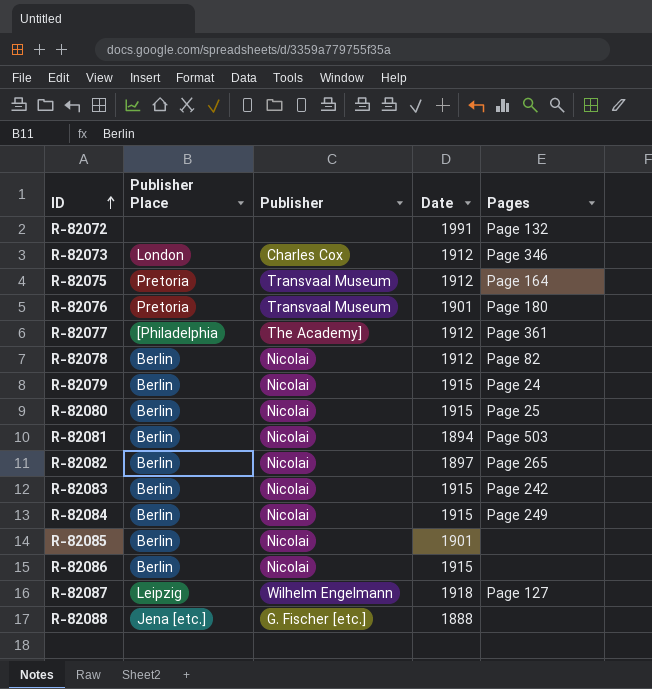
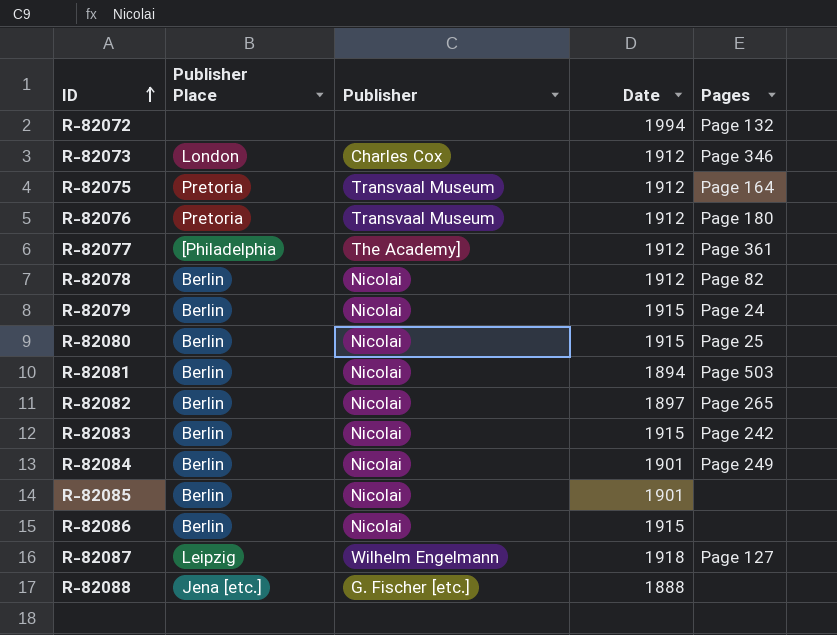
R-82072 | Date: 1991 -> 1994
R-82076 | Date: 1901 -> 1912
R-82084 | Date: 1915 -> 1901

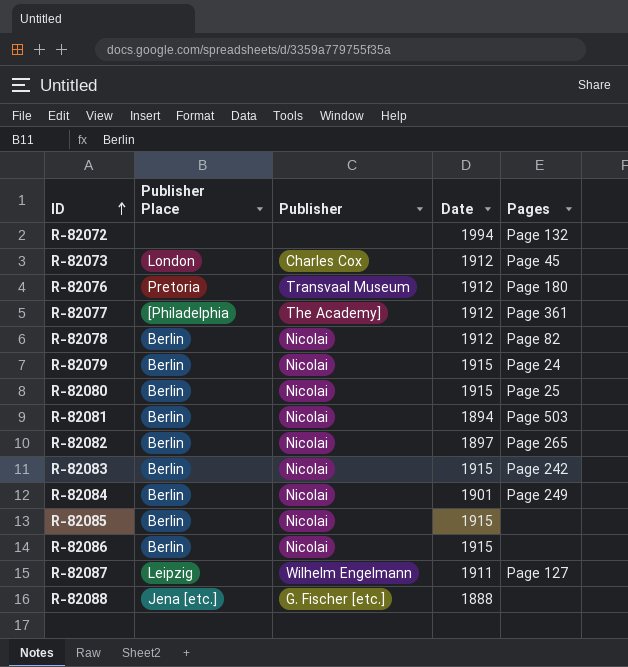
row R-82075: Pretoria | Transvaal Museum | 1912 | Page 164 -> none
R-82073 | Pages: Page 346 -> Page 45
R-82085 | Date: 1901 -> 1915
R-82087 | Date: 1918 -> 1911

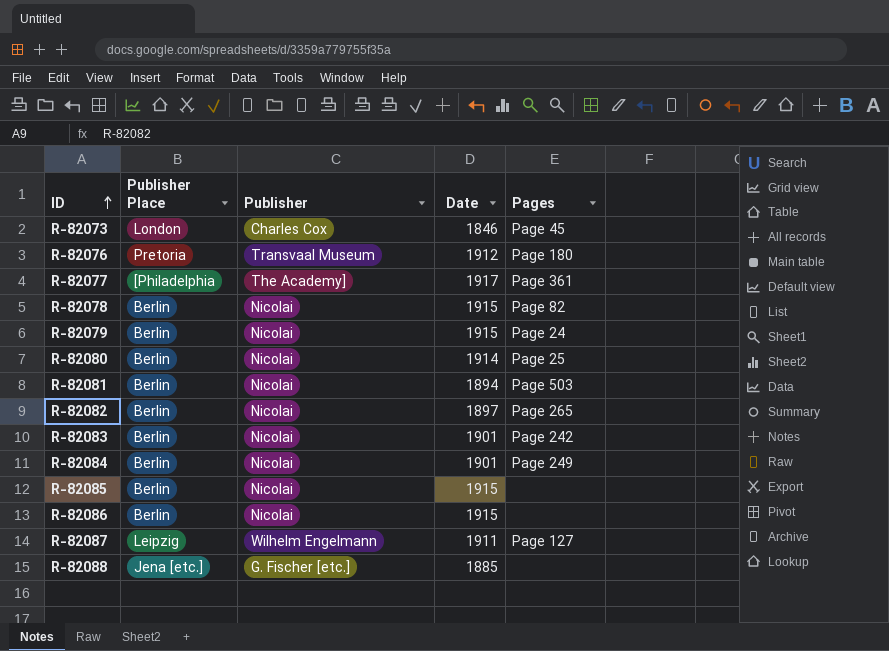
row R-82072: none | none | 1994 | Page 132 -> none
R-82073 | Date: 1912 -> 1846
R-82077 | Date: 1912 -> 1917
R-82078 | Date: 1912 -> 1915
R-82080 | Date: 1915 -> 1914
R-82083 | Date: 1915 -> 1901
R-82088 | Date: 1888 -> 1885

